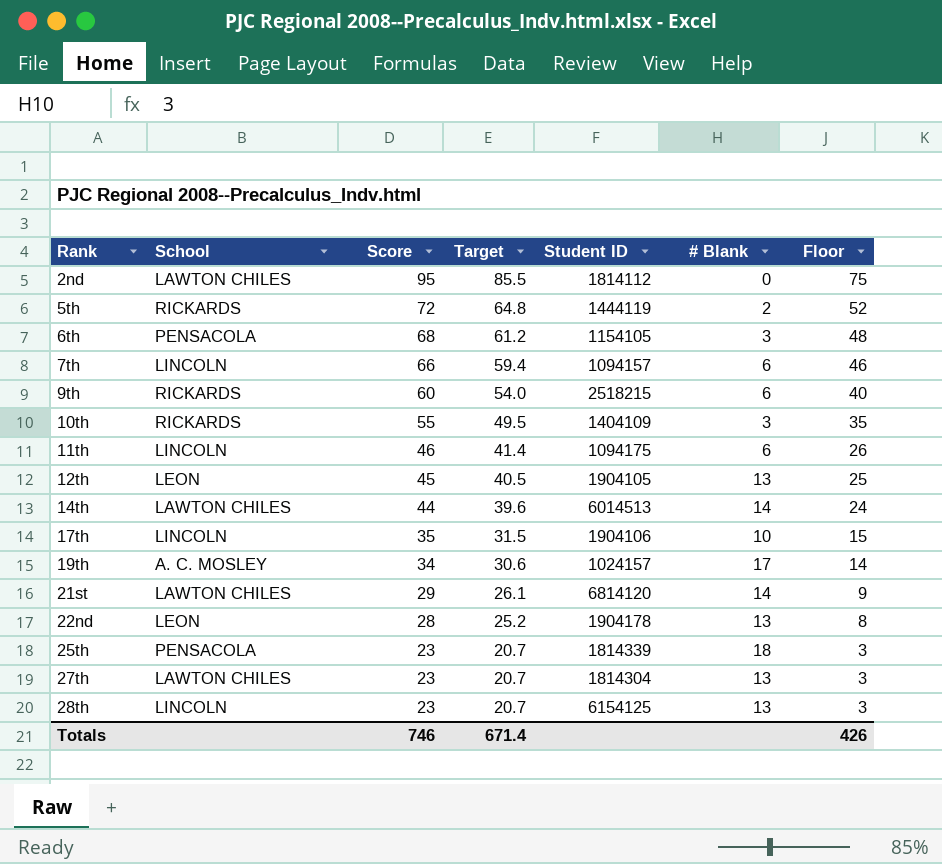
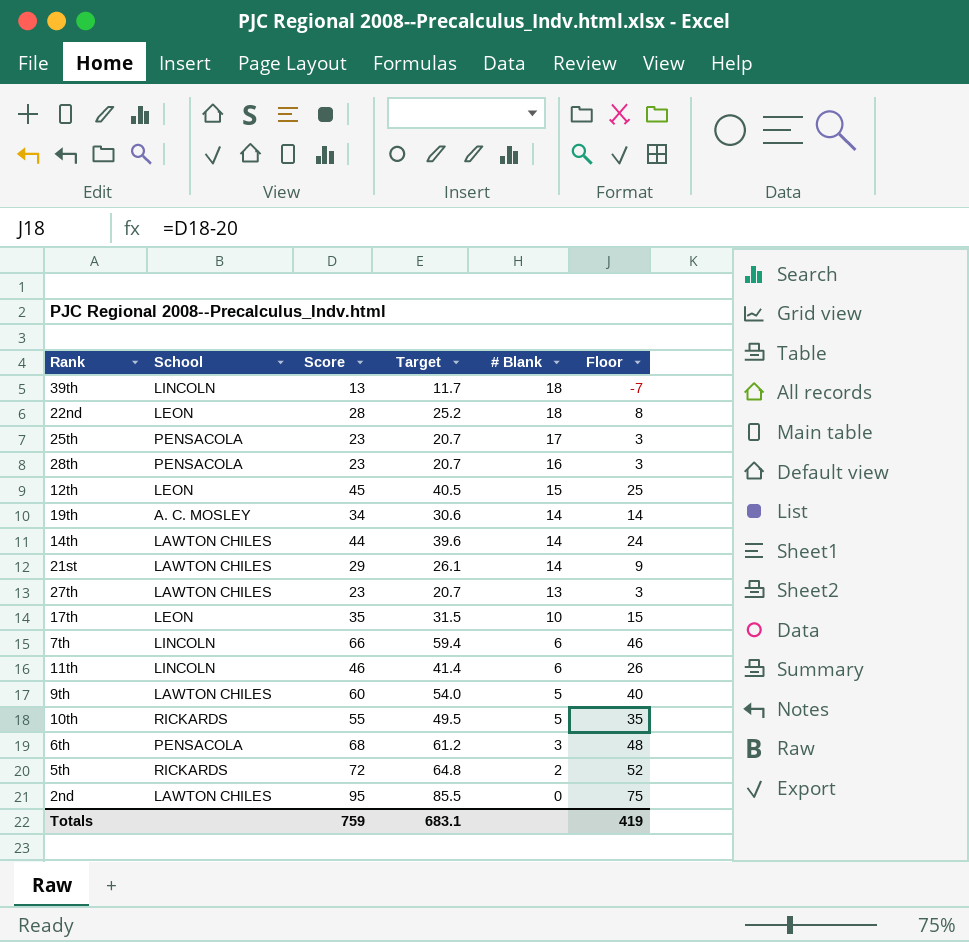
row order: Rank ascending -> # Blank descending
column Student ID | position: 5 -> none
row 39th: none -> LINCOLN | 13 | 11.7 | 18 | -7
22nd | # Blank: 13 -> 18
25th | # Blank: 18 -> 17
28th | School: LINCOLN -> PENSACOLA
28th | # Blank: 13 -> 16
12th | # Blank: 13 -> 15
19th | # Blank: 17 -> 14
17th | School: LINCOLN -> LEON
9th | School: RICKARDS -> LAWTON CHILES
9th | # Blank: 6 -> 5
10th | # Blank: 3 -> 5
Totals | Score: 746 -> 759
Totals | Target: 671.4 -> 683.1
Totals | Floor: 426 -> 419

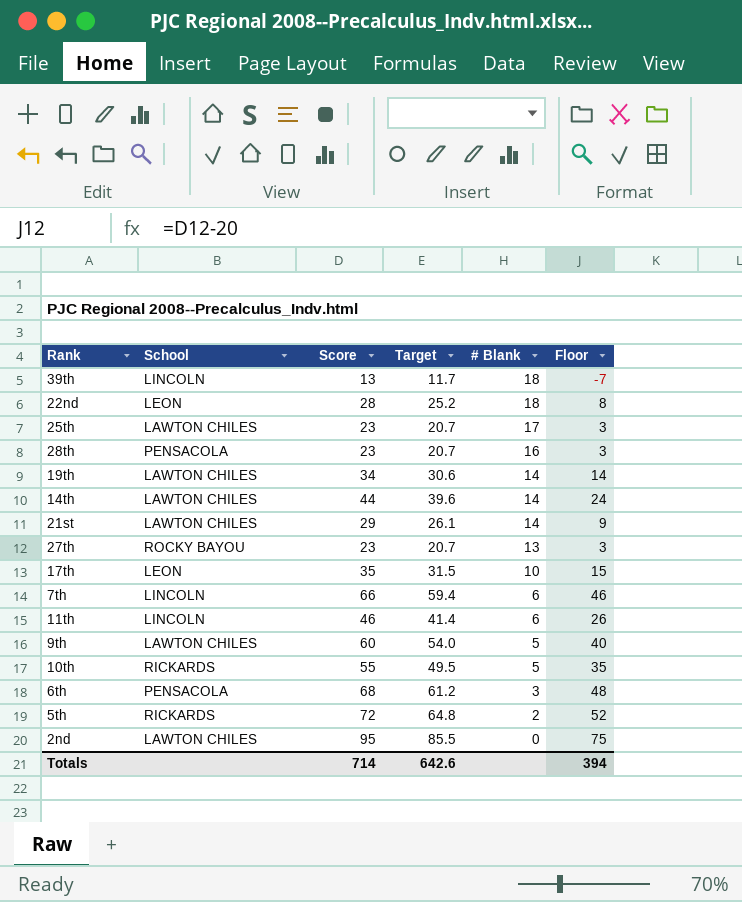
row 12th: LEON | 45 | 40.5 | 15 | 25 -> none
25th | School: PENSACOLA -> LAWTON CHILES
19th | School: A. C. MOSLEY -> LAWTON CHILES
27th | School: LAWTON CHILES -> ROCKY BAYOU
Totals | Score: 759 -> 714
Totals | Target: 683.1 -> 642.6
Totals | Floor: 419 -> 394

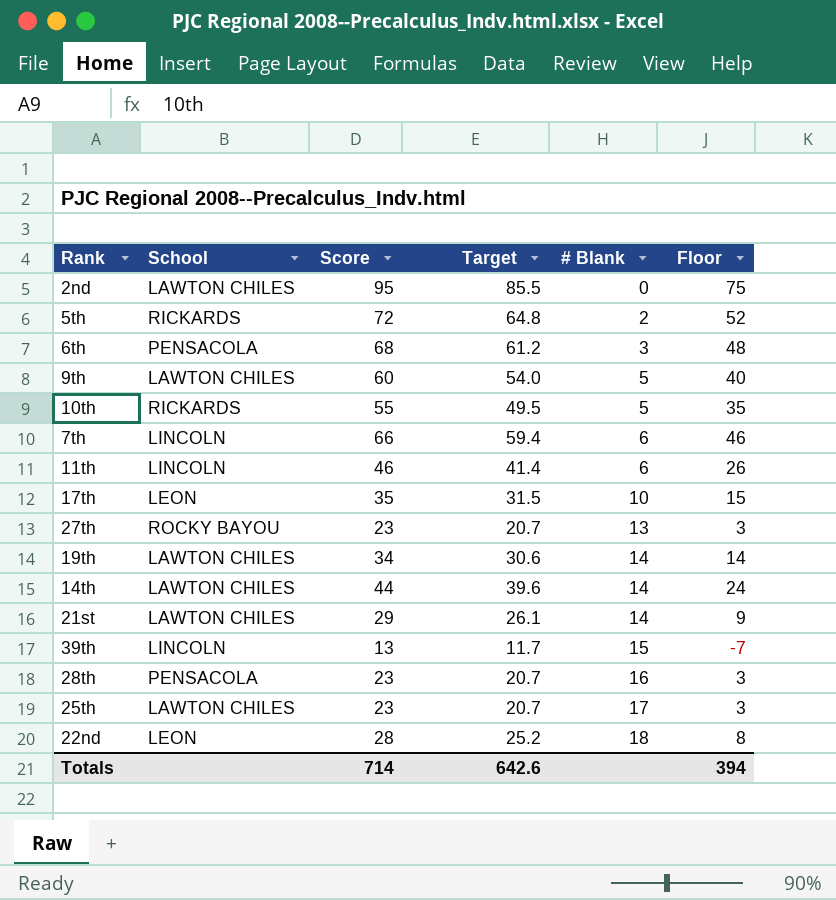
row order: # Blank descending -> # Blank ascending
39th | # Blank: 18 -> 15

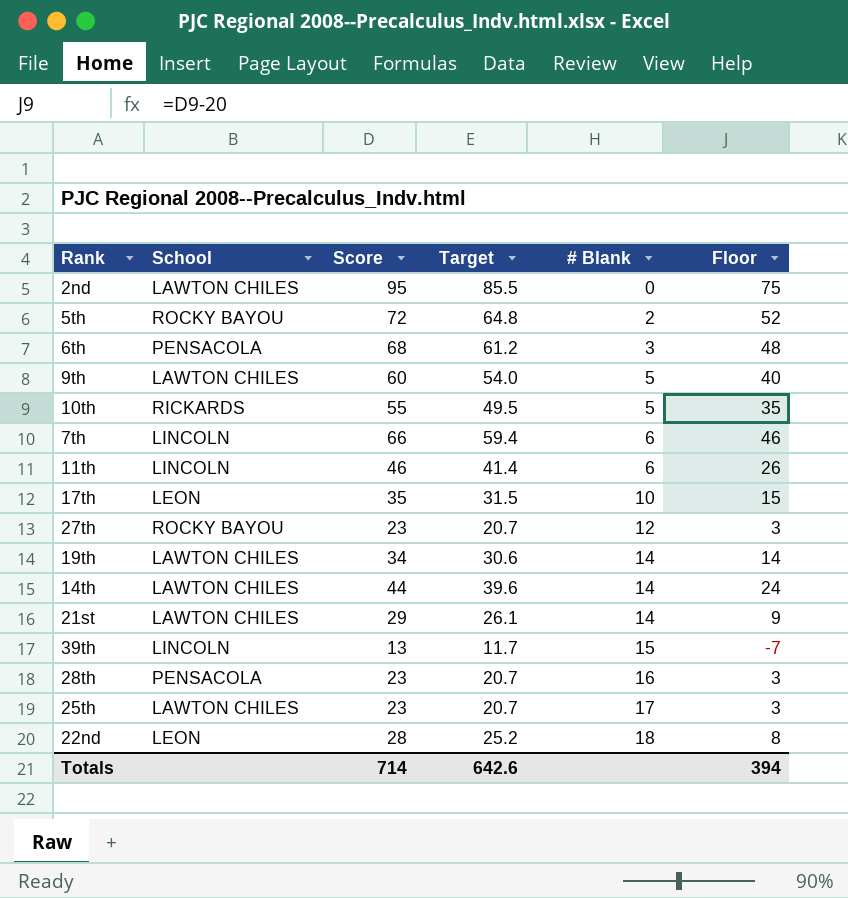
5th | School: RICKARDS -> ROCKY BAYOU
27th | # Blank: 13 -> 12

